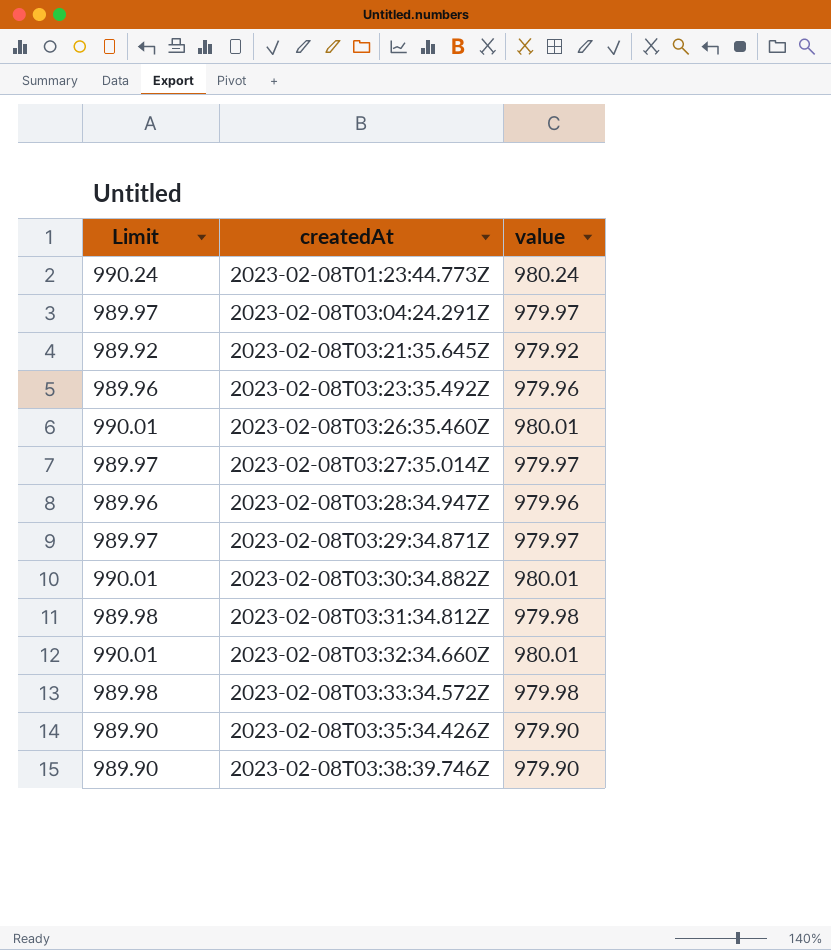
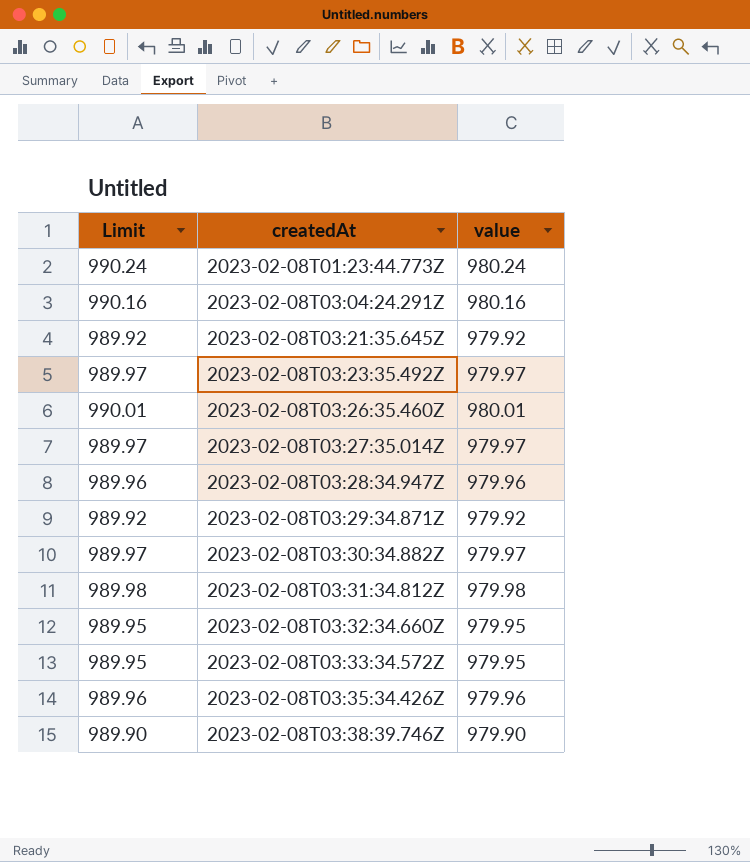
2023-02-08T03:04:24.291Z | Limit: 989.97 -> 990.16
2023-02-08T03:04:24.291Z | value: 979.97 -> 980.16
2023-02-08T03:23:35.492Z | Limit: 989.96 -> 989.97
2023-02-08T03:23:35.492Z | value: 979.96 -> 979.97
2023-02-08T03:29:34.871Z | Limit: 989.97 -> 989.92
2023-02-08T03:29:34.871Z | value: 979.97 -> 979.92
2023-02-08T03:30:34.882Z | Limit: 990.01 -> 989.97
2023-02-08T03:30:34.882Z | value: 980.01 -> 979.97
2023-02-08T03:32:34.660Z | Limit: 990.01 -> 989.95
2023-02-08T03:32:34.660Z | value: 980.01 -> 979.95
2023-02-08T03:33:34.572Z | Limit: 989.98 -> 989.95
2023-02-08T03:33:34.572Z | value: 979.98 -> 979.95
2023-02-08T03:35:34.426Z | Limit: 989.90 -> 989.96
2023-02-08T03:35:34.426Z | value: 979.90 -> 979.96

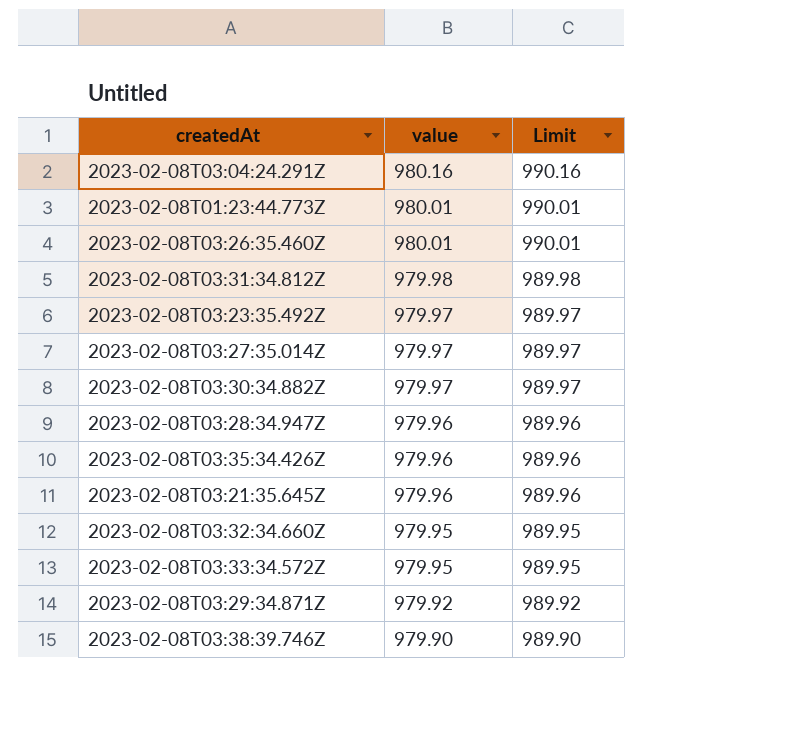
row order: createdAt ascending -> value descending
column Limit | position: 1 -> 3
2023-02-08T01:23:44.773Z | value: 980.24 -> 980.01
2023-02-08T01:23:44.773Z | Limit: 990.24 -> 990.01
2023-02-08T03:21:35.645Z | value: 979.92 -> 979.96
2023-02-08T03:21:35.645Z | Limit: 989.92 -> 989.96

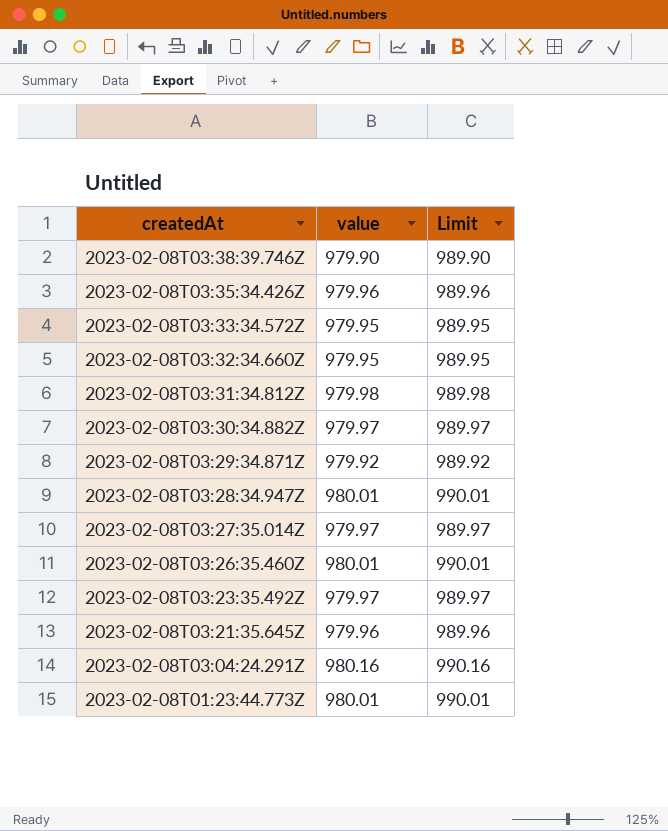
row order: value descending -> createdAt descending
2023-02-08T03:28:34.947Z | value: 979.96 -> 980.01
2023-02-08T03:28:34.947Z | Limit: 989.96 -> 990.01

